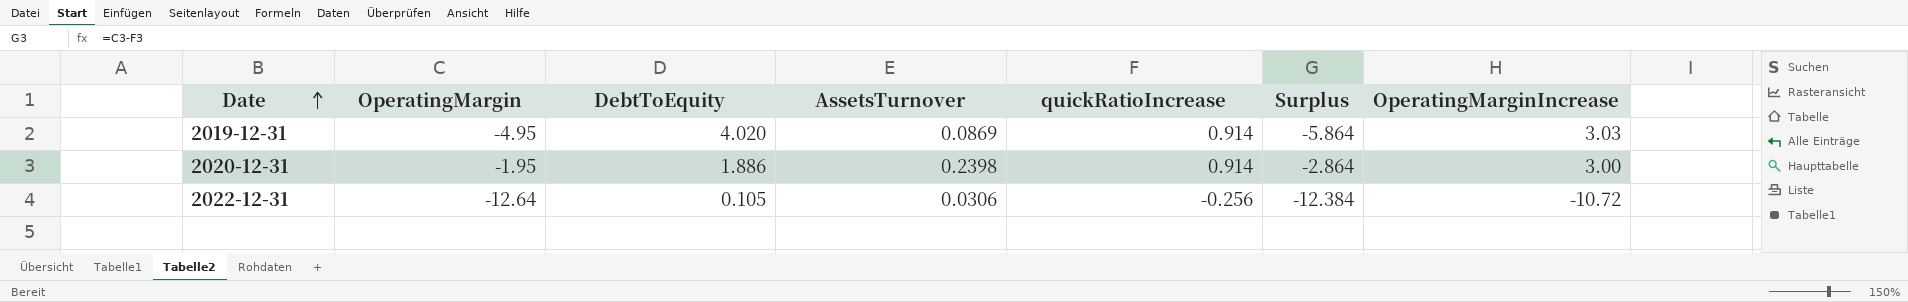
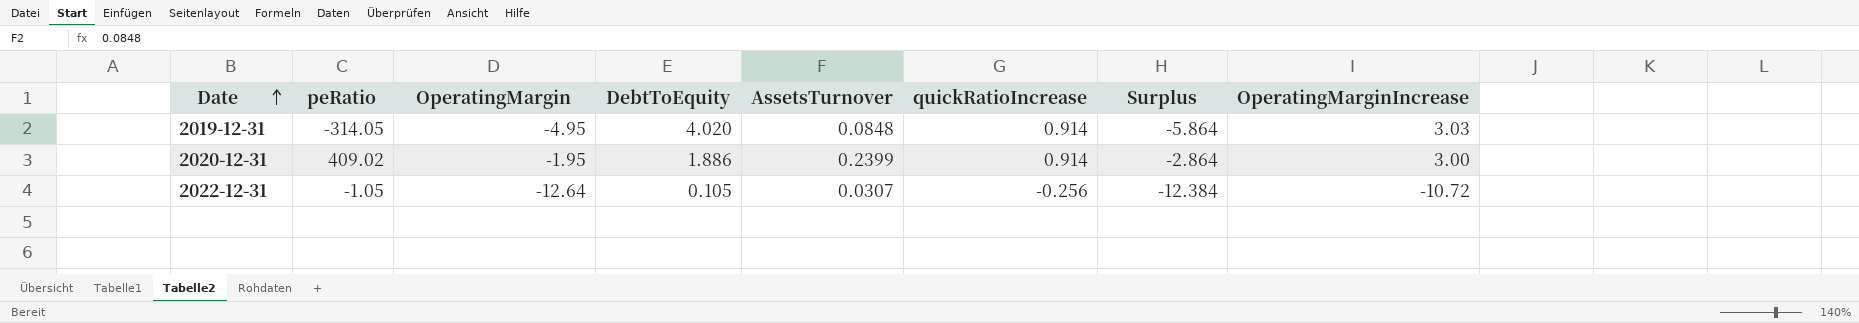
column peRatio | position: none -> 2
2019-12-31 | AssetsTurnover: 0.0869 -> 0.0848
2020-12-31 | AssetsTurnover: 0.2398 -> 0.2399
2022-12-31 | AssetsTurnover: 0.0306 -> 0.0307

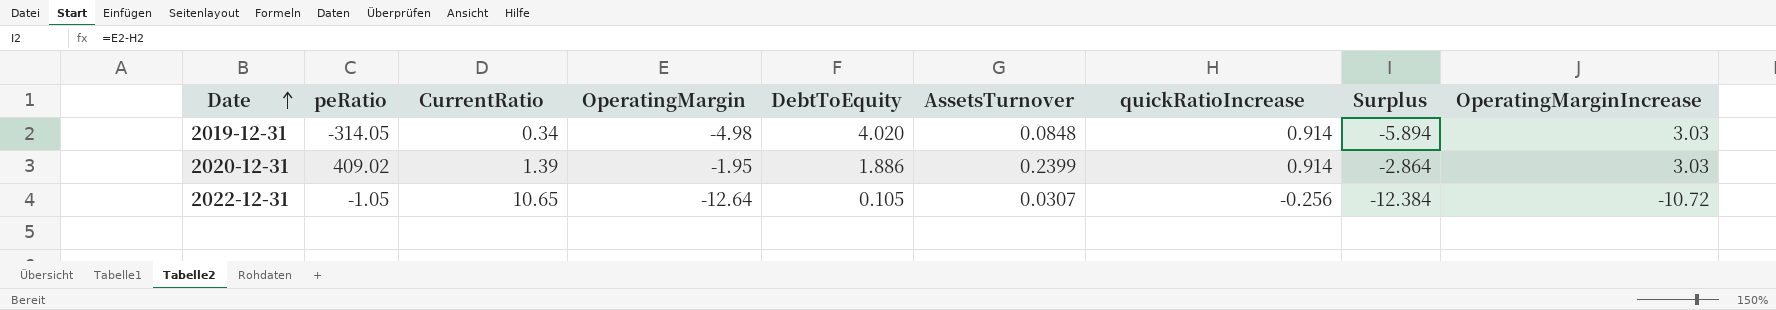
column CurrentRatio | position: none -> 3
2019-12-31 | OperatingMargin: -4.95 -> -4.98
2019-12-31 | Surplus: -5.864 -> -5.894
2020-12-31 | OperatingMarginIncrease: 3.00 -> 3.03

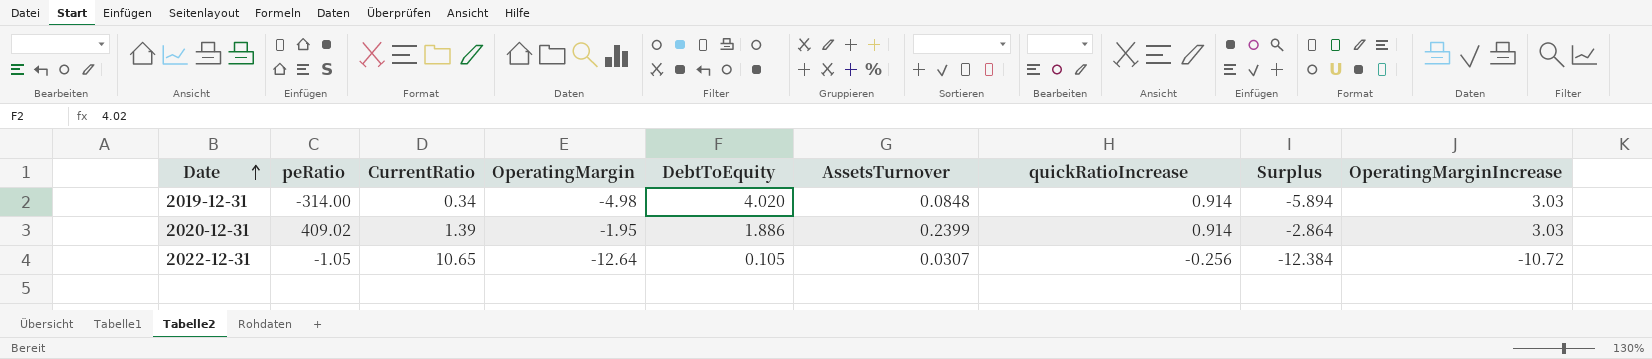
2019-12-31 | peRatio: -314.05 -> -314.00

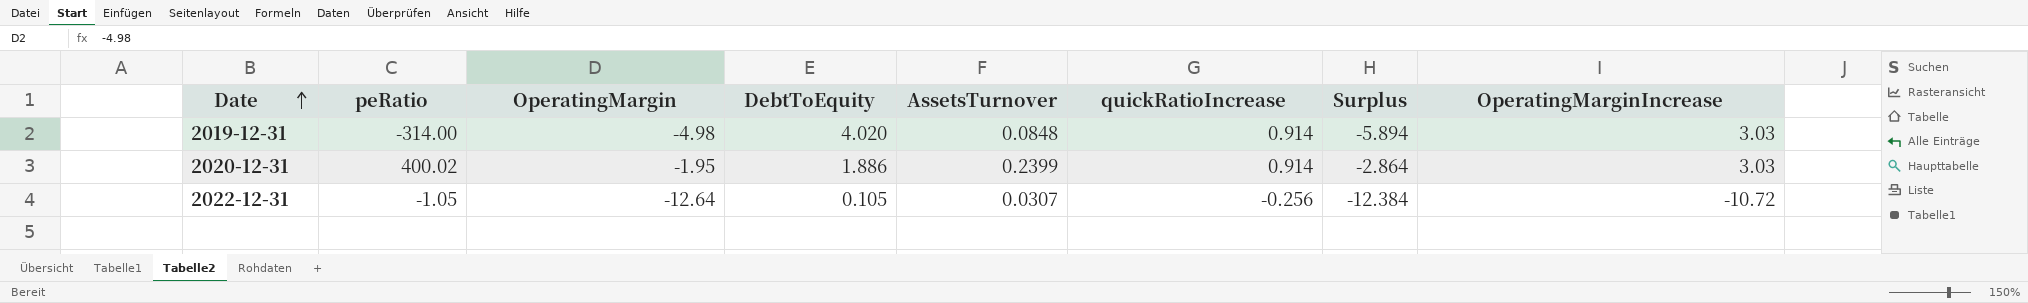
column CurrentRatio | position: 3 -> none
2020-12-31 | peRatio: 409.02 -> 400.02

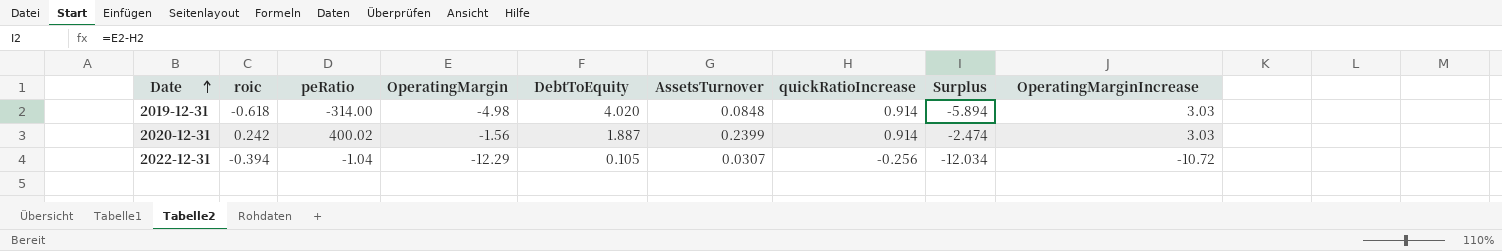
column roic | position: none -> 2
2020-12-31 | OperatingMargin: -1.95 -> -1.56
2020-12-31 | DebtToEquity: 1.886 -> 1.887
2020-12-31 | Surplus: -2.864 -> -2.474
2022-12-31 | peRatio: -1.05 -> -1.04
2022-12-31 | OperatingMargin: -12.64 -> -12.29
2022-12-31 | Surplus: -12.384 -> -12.034

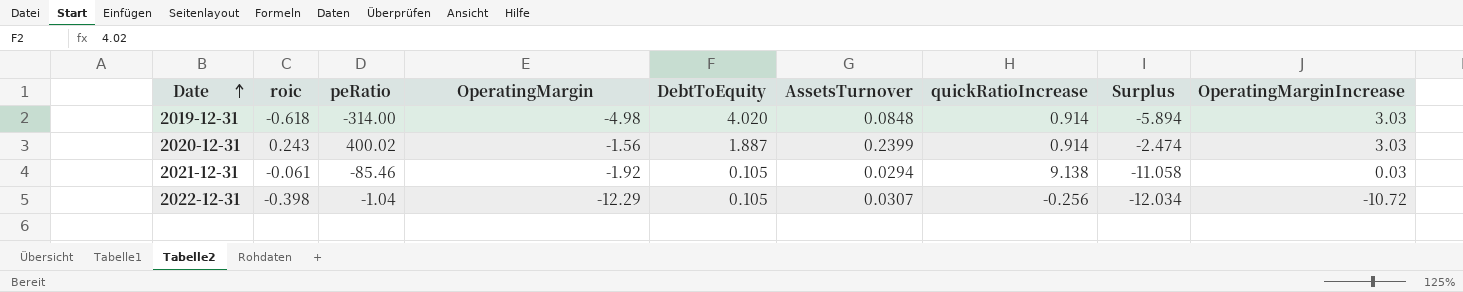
2020-12-31 | roic: 0.242 -> 0.243
row 2021-12-31: none -> -0.061 | -85.46 | -1.92 | 0.105 | 0.0294 | 9.138 | -11.058 | 0.03
2022-12-31 | roic: -0.394 -> -0.398

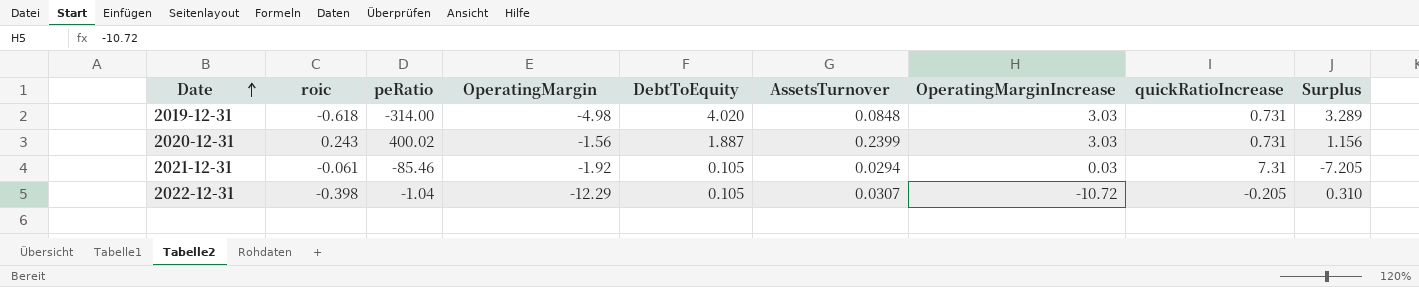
column OperatingMarginIncrease | position: 9 -> 7
column Surplus | formula: [OperatingMargin] - [quickRatioIncrease] -> [DebtToEquity] - [quickRatioIncrease]
2019-12-31 | quickRatioIncrease: 0.914 -> 0.731
2020-12-31 | quickRatioIncrease: 0.914 -> 0.731
2021-12-31 | quickRatioIncrease: 9.138 -> 7.31
2022-12-31 | quickRatioIncrease: -0.256 -> -0.205

